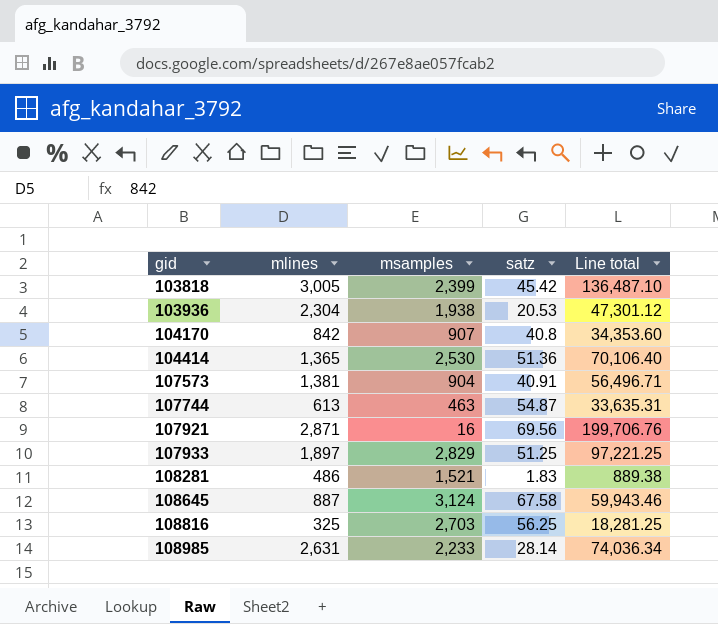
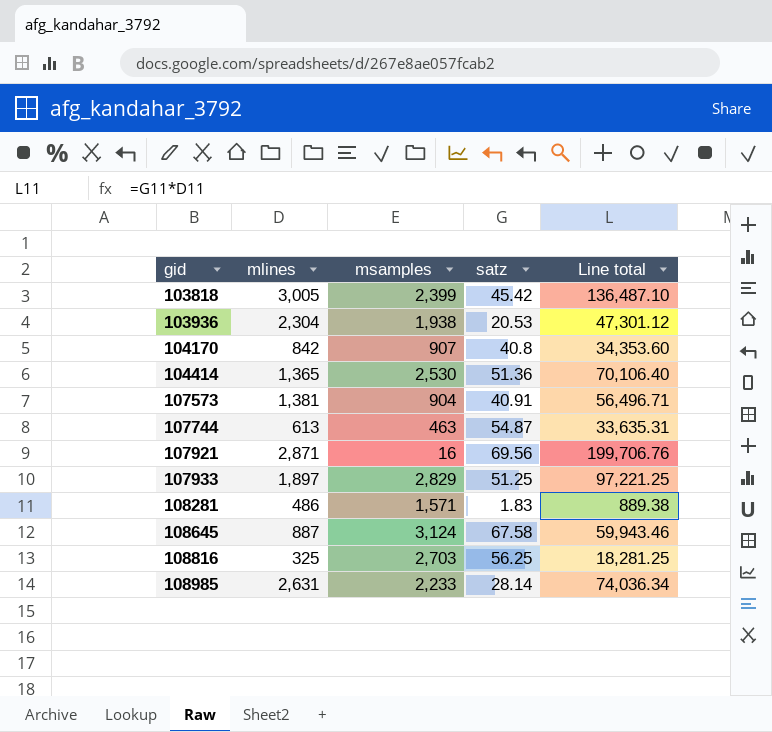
108281 | msamples: 1,521 -> 1,571

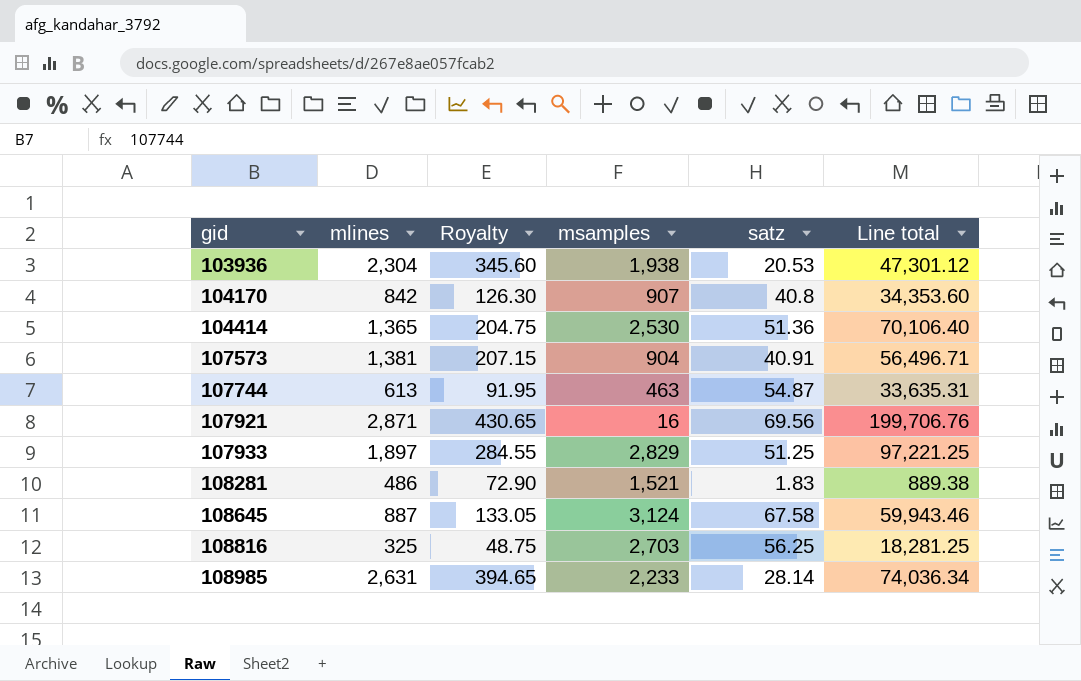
column Royalty | formula: none -> [mlines] * 0.15
row 103818: 3,005 | 2,399 | 45.42 | 136,487.10 -> none
108281 | msamples: 1,571 -> 1,521

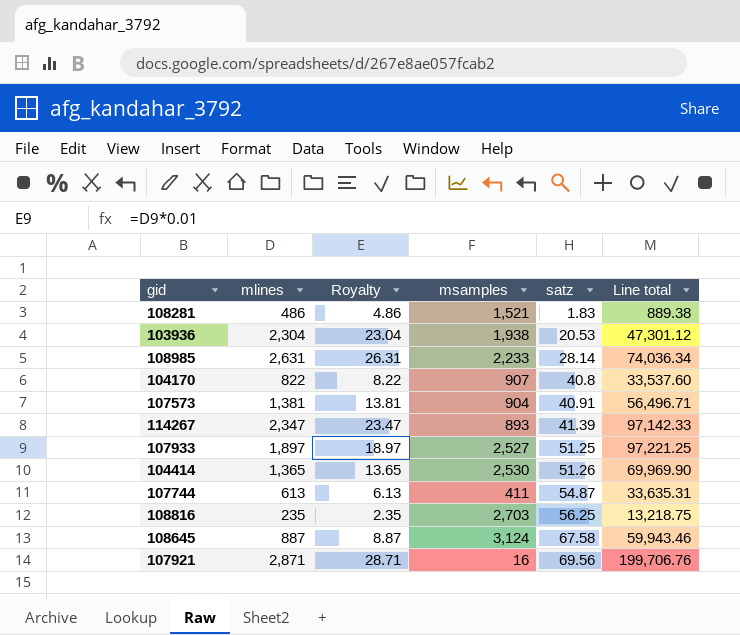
row order: gid ascending -> satz ascending
column Royalty | formula: [mlines] * 0.15 -> [mlines] * 0.01
104170 | mlines: 842 -> 822
104170 | Line total: 34,353.60 -> 33,537.60
row 114267: none -> 2,347 | 23.47 | 893 | 41.39 | 97,142.33
107933 | msamples: 2,829 -> 2,527
104414 | satz: 51.36 -> 51.26
104414 | Line total: 70,106.40 -> 69,969.90
107744 | msamples: 463 -> 411
108816 | mlines: 325 -> 235
108816 | Line total: 18,281.25 -> 13,218.75

